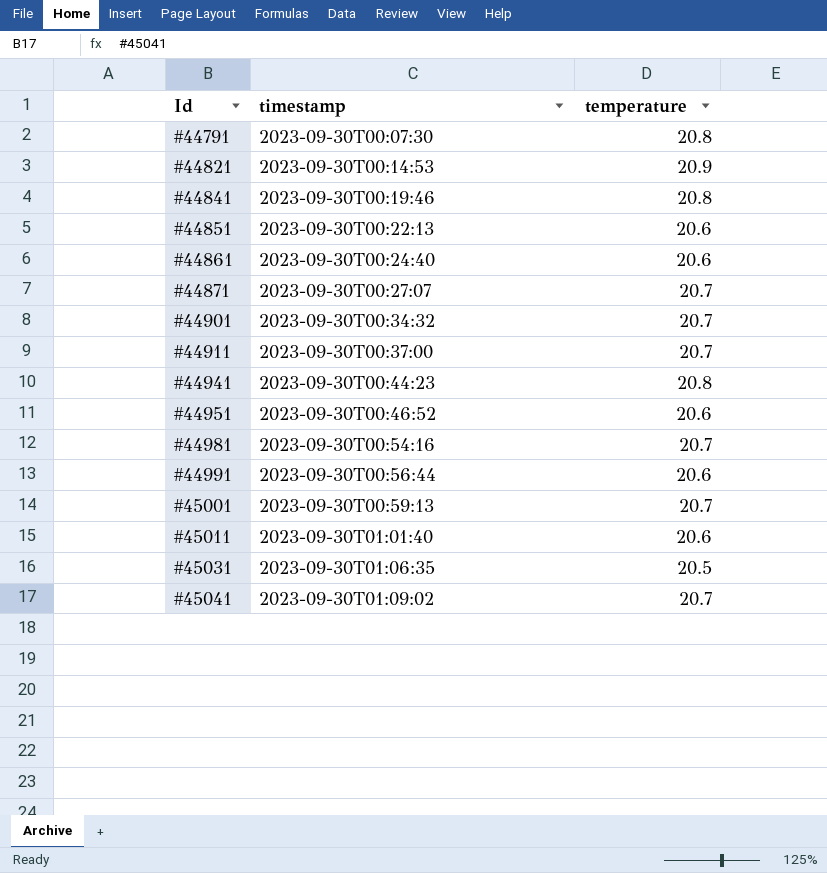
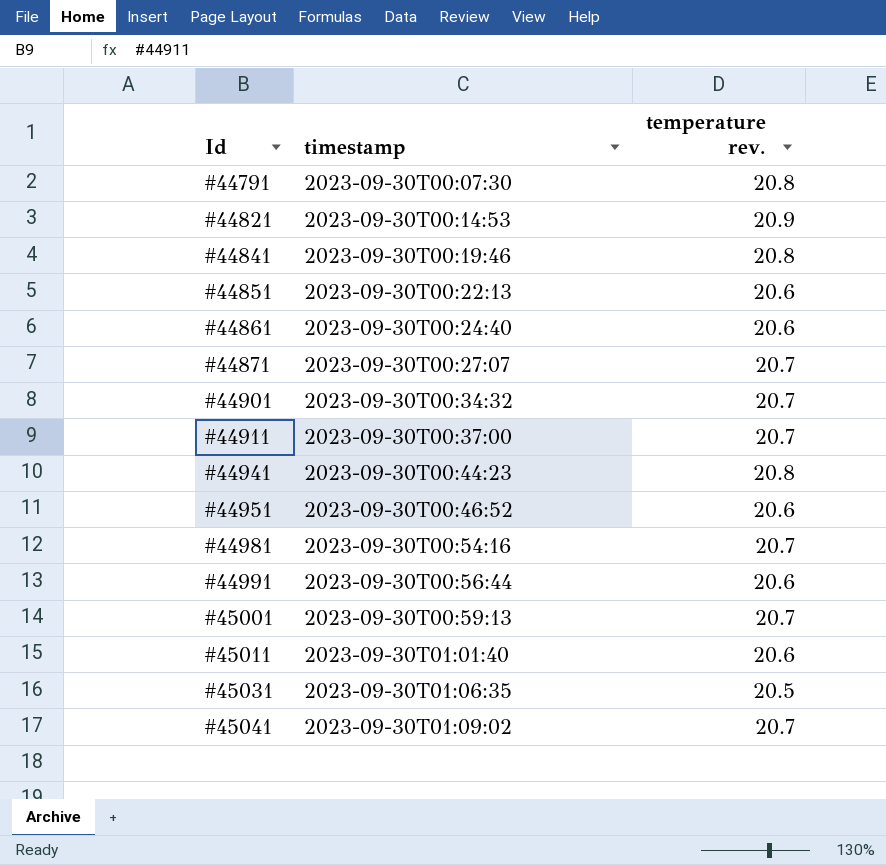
column name: temperature -> temperature rev.

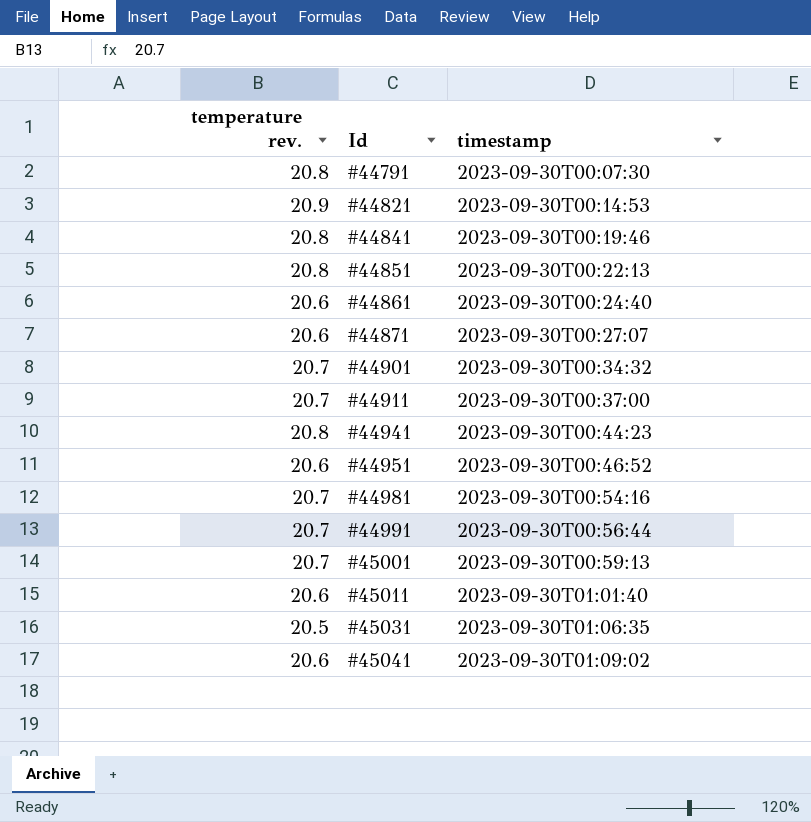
column temperature rev. | position: 3 -> 1
#44851 | temperature rev.: 20.6 -> 20.8
#44871 | temperature rev.: 20.7 -> 20.6
#44991 | temperature rev.: 20.6 -> 20.7
#45041 | temperature rev.: 20.7 -> 20.6

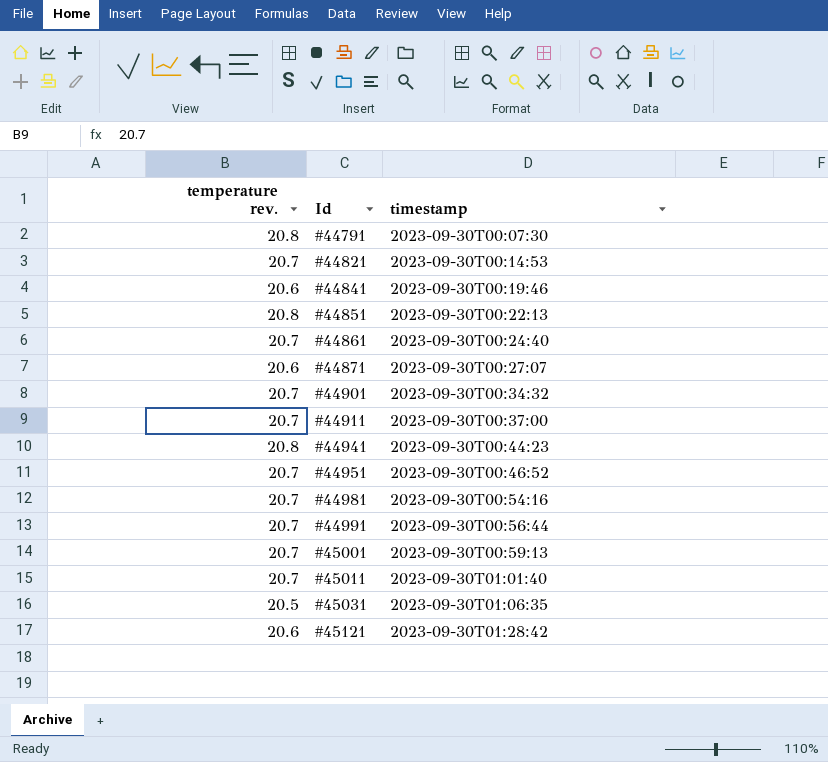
row #45041: 20.6 | 2023-09-30T01:09:02 -> none
#44821 | temperature rev.: 20.9 -> 20.7
#44841 | temperature rev.: 20.8 -> 20.6
#44861 | temperature rev.: 20.6 -> 20.7
#44951 | temperature rev.: 20.6 -> 20.7
#45011 | temperature rev.: 20.6 -> 20.7
row #45121: none -> 20.6 | 2023-09-30T01:28:42

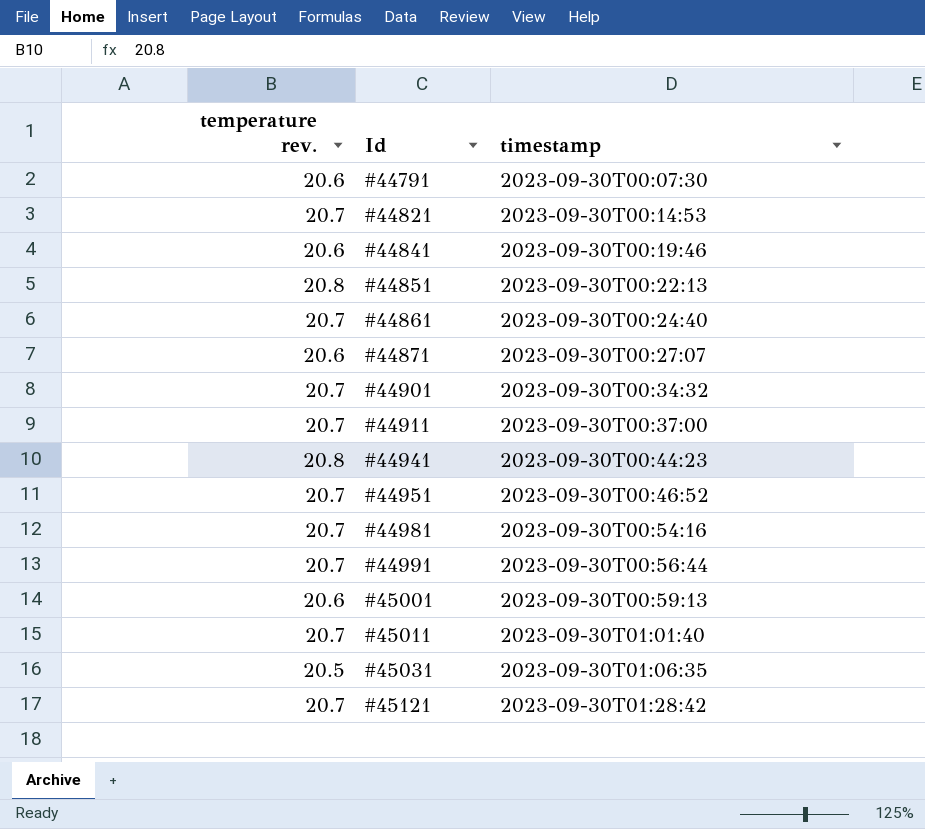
#44791 | temperature rev.: 20.8 -> 20.6
#45001 | temperature rev.: 20.7 -> 20.6
#45121 | temperature rev.: 20.6 -> 20.7

